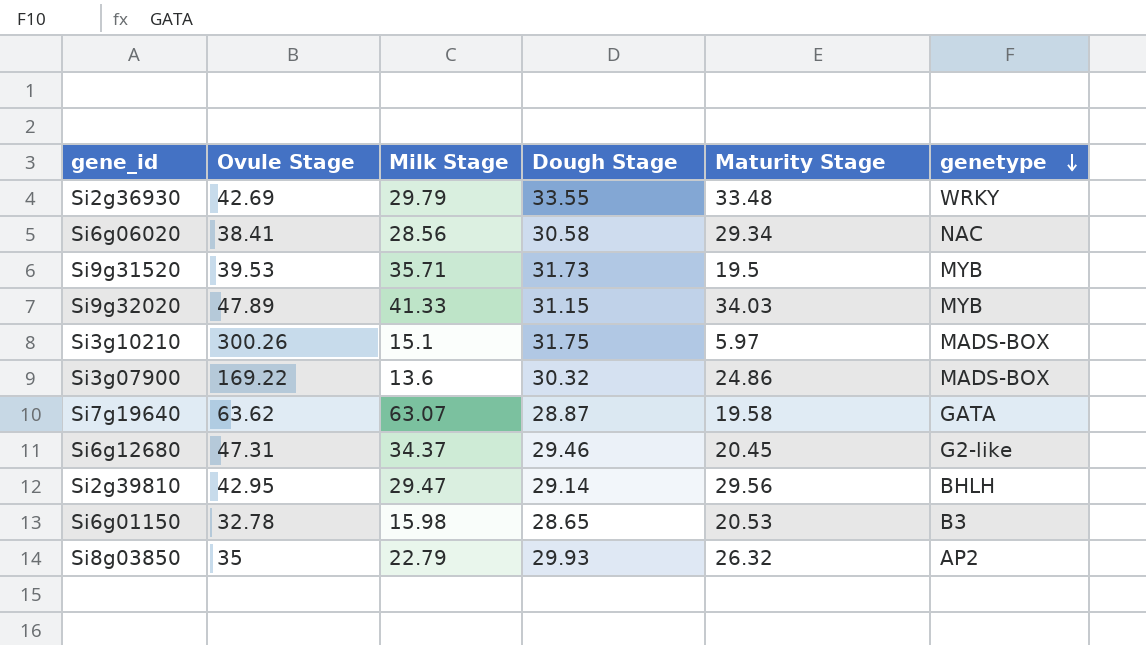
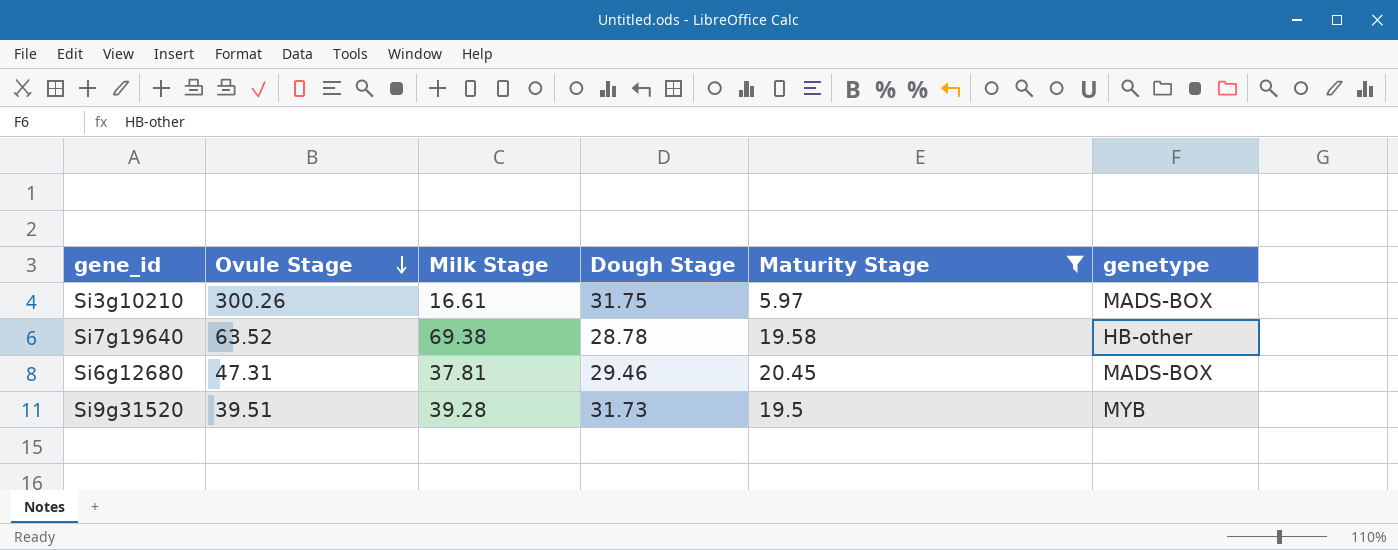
filter: none -> Maturity Stage <= 20.45
row order: genetype descending -> Ovule Stage descending
Si3g10210 | Milk Stage: 15.1 -> 16.61
Si7g19640 | Ovule Stage: 63.62 -> 63.52
Si7g19640 | Milk Stage: 63.07 -> 69.38
Si7g19640 | Dough Stage: 28.87 -> 28.78
Si7g19640 | genetype: GATA -> HB-other
Si6g12680 | Milk Stage: 34.37 -> 37.81
Si6g12680 | genetype: G2-like -> MADS-BOX
Si9g31520 | Ovule Stage: 39.53 -> 39.51
Si9g31520 | Milk Stage: 35.71 -> 39.28

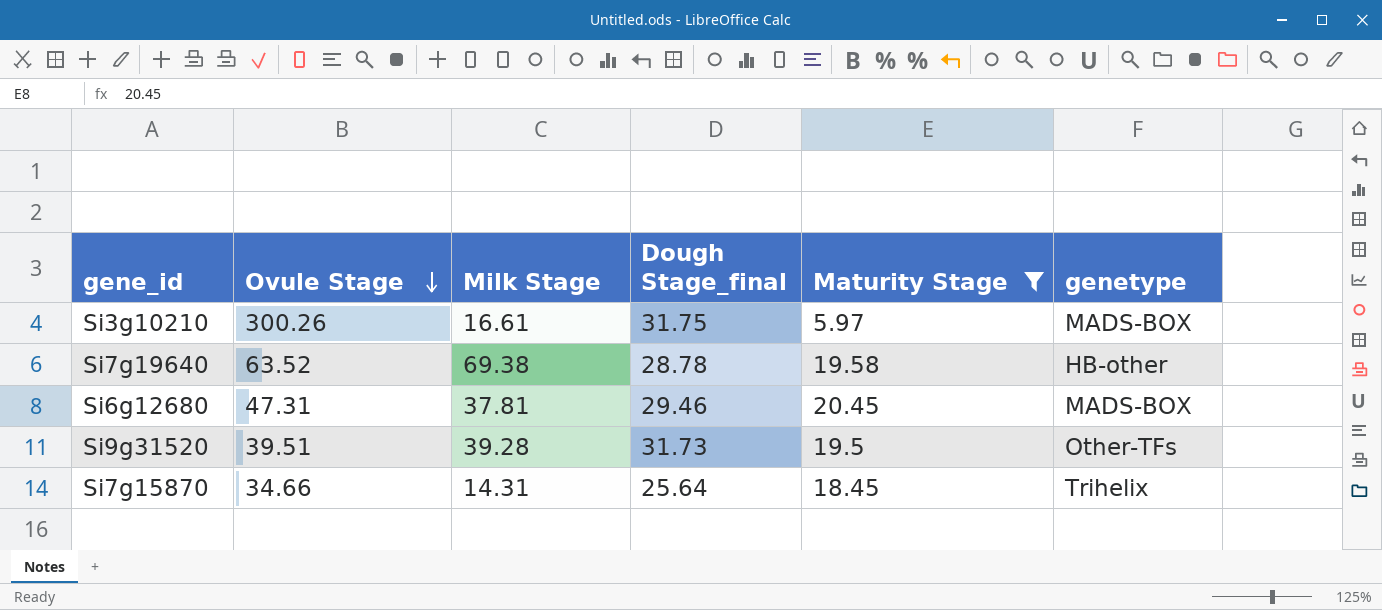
column name: Dough Stage -> Dough Stage_final
Si9g31520 | genetype: MYB -> Other-TFs
row Si7g15870: none -> 34.66 | 14.31 | 25.64 | 18.45 | Trihelix

